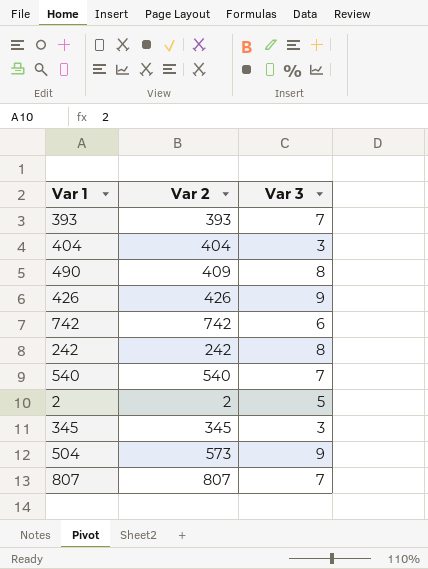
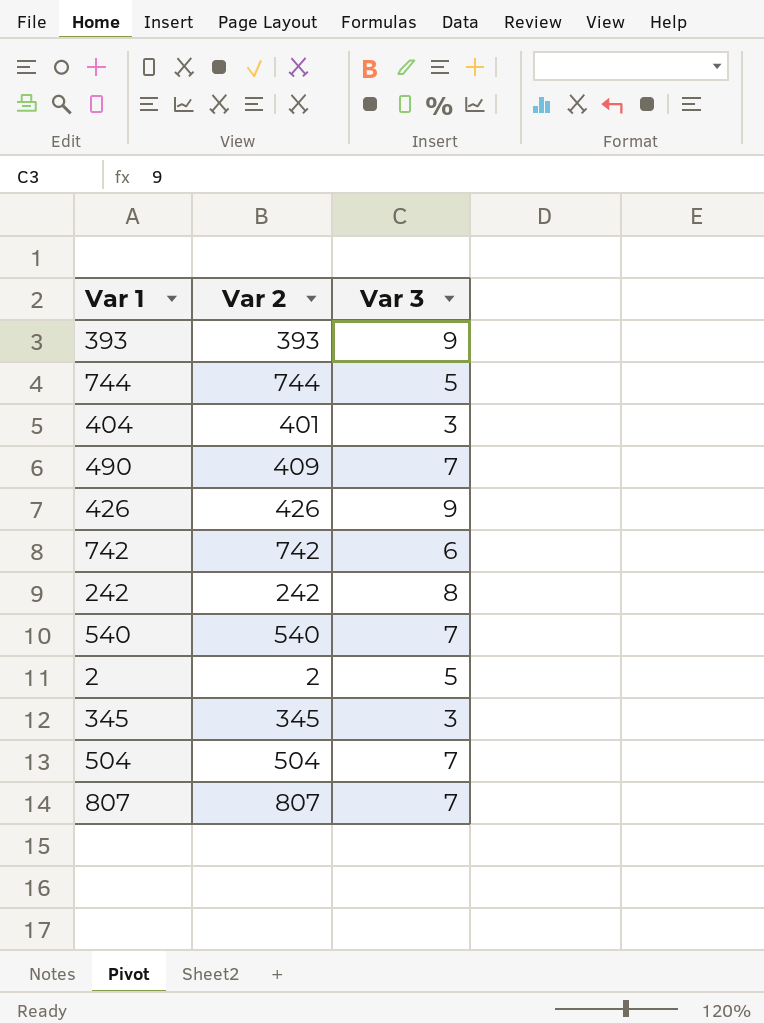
393 | Var 3: 7 -> 9
row 744: none -> 744 | 5
404 | Var 2: 404 -> 401
490 | Var 3: 8 -> 7
504 | Var 2: 573 -> 504
504 | Var 3: 9 -> 7

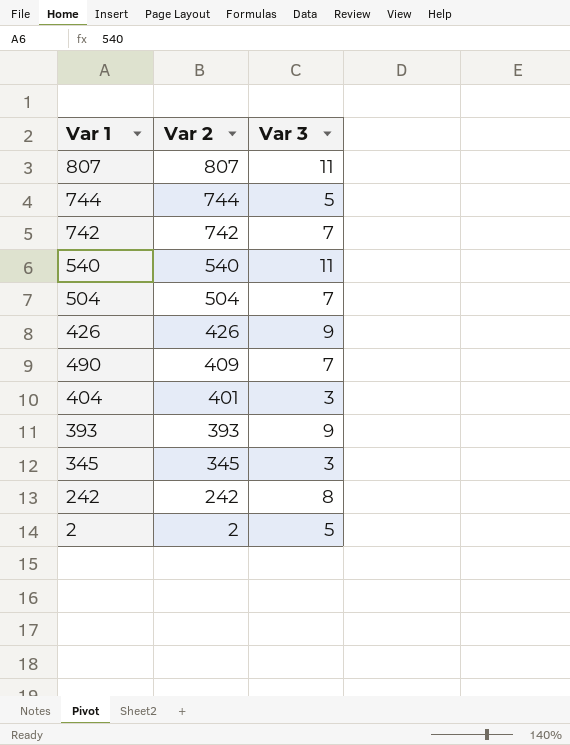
row order: none -> Var 2 descending
807 | Var 3: 7 -> 11
742 | Var 3: 6 -> 7
540 | Var 3: 7 -> 11

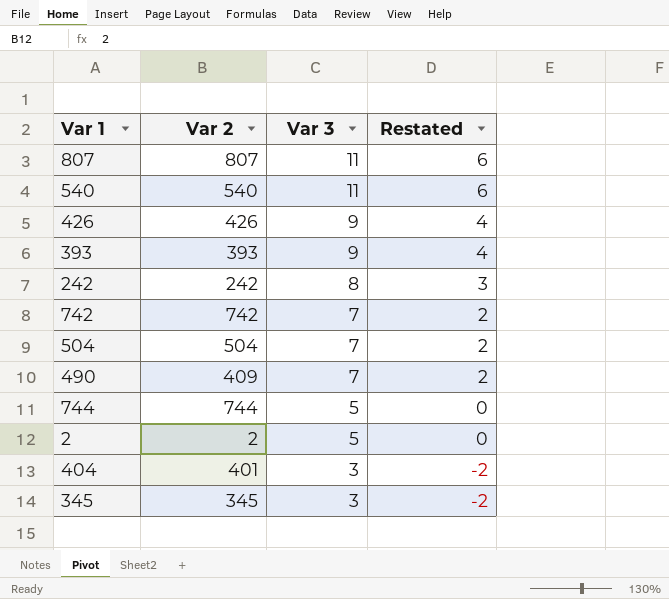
row order: Var 2 descending -> Var 3 descending
column Restated | formula: none -> [Var 3] - 5

